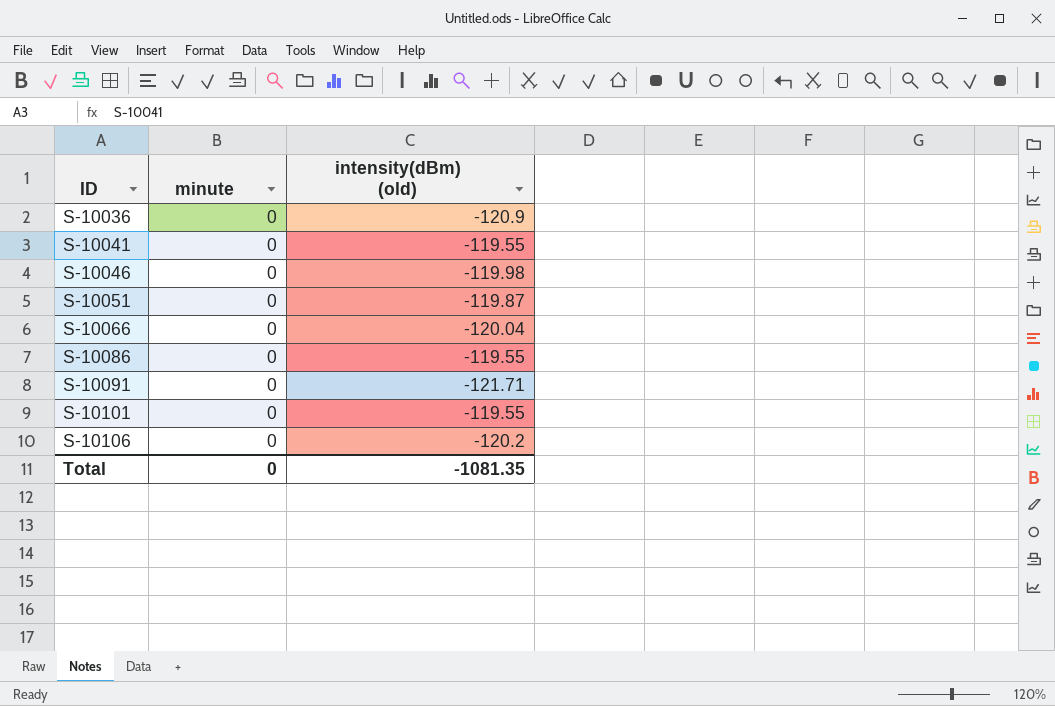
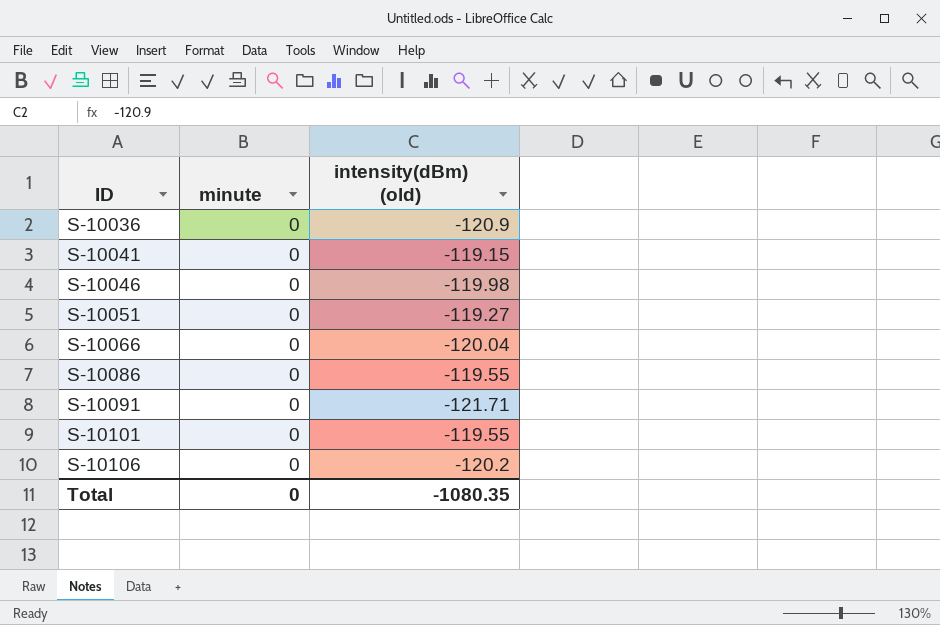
S-10041 | intensity(dBm) (old): -119.55 -> -119.15
S-10051 | intensity(dBm) (old): -119.87 -> -119.27
Total | intensity(dBm) (old): -1081.35 -> -1080.35

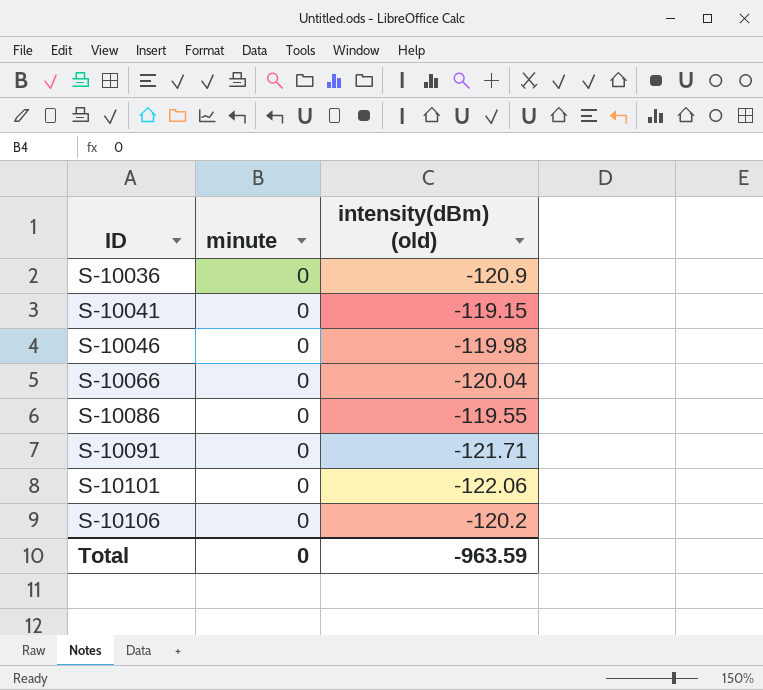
row S-10051: 0 | -119.27 -> none
S-10101 | intensity(dBm) (old): -119.55 -> -122.06
Total | intensity(dBm) (old): -1080.35 -> -963.59

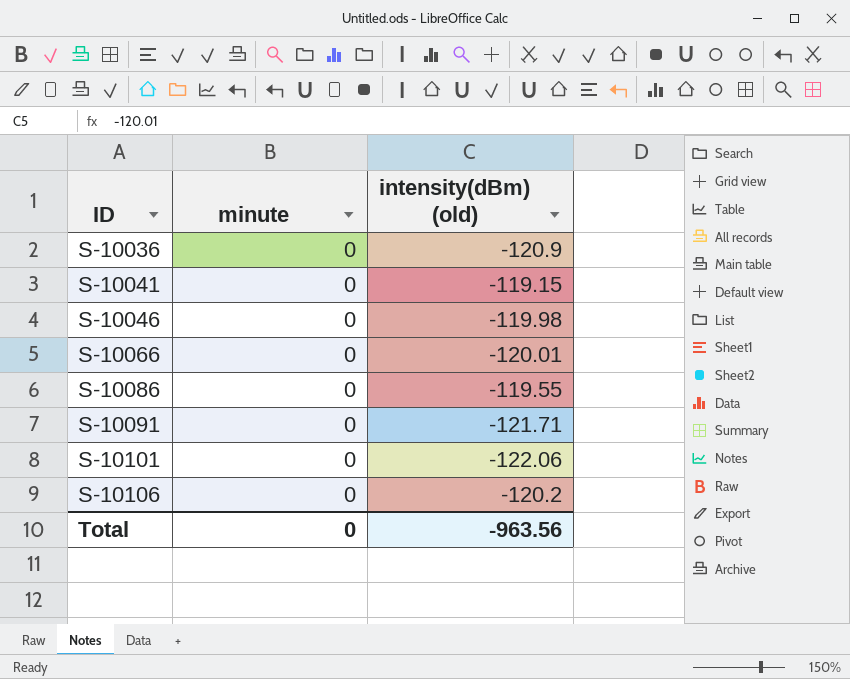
S-10066 | intensity(dBm) (old): -120.04 -> -120.01
Total | intensity(dBm) (old): -963.59 -> -963.56

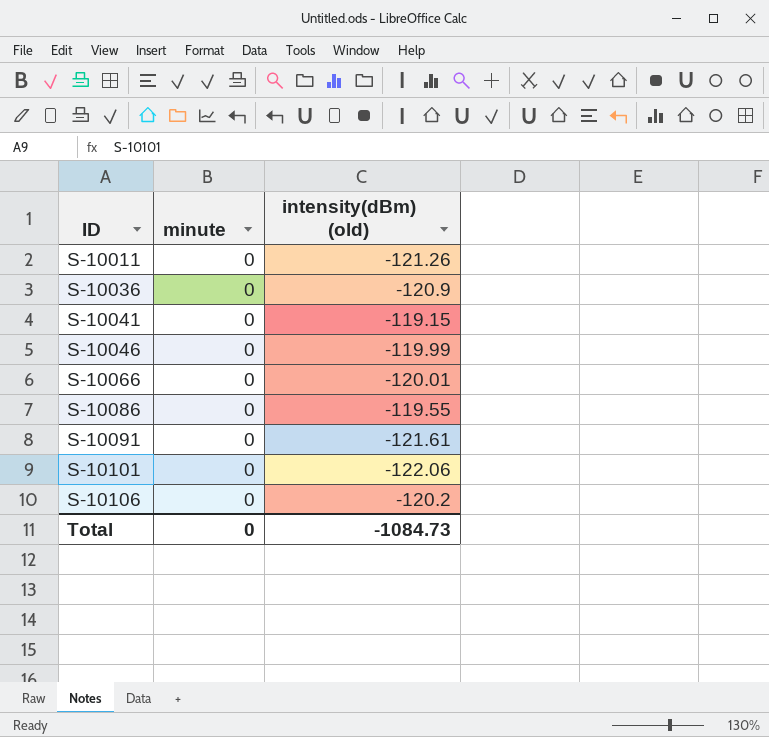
row S-10011: none -> 0 | -121.26
S-10046 | intensity(dBm) (old): -119.98 -> -119.99
S-10091 | intensity(dBm) (old): -121.71 -> -121.61
Total | intensity(dBm) (old): -963.56 -> -1084.73

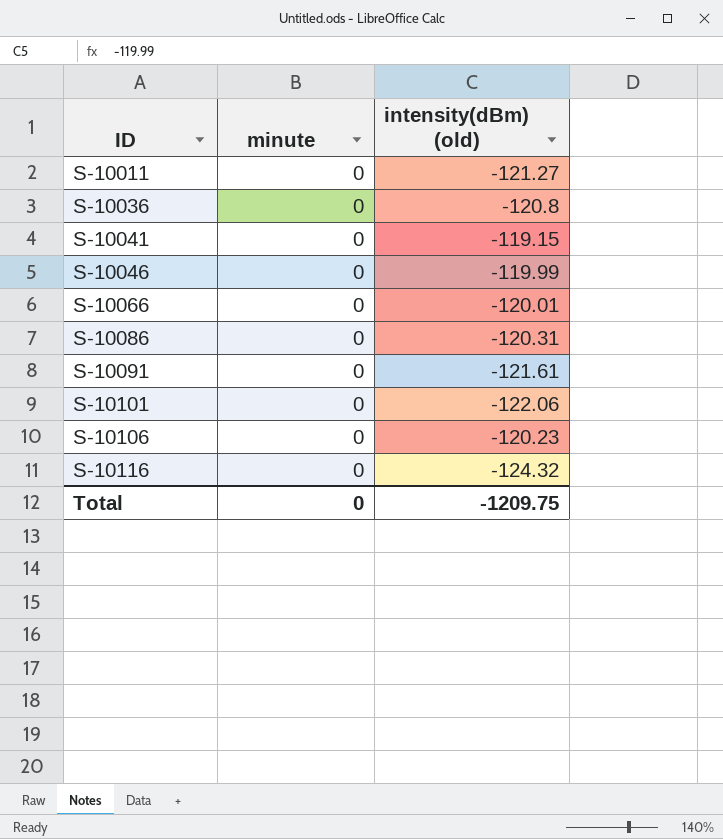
S-10011 | intensity(dBm) (old): -121.26 -> -121.27
S-10036 | intensity(dBm) (old): -120.9 -> -120.8
S-10086 | intensity(dBm) (old): -119.55 -> -120.31
S-10106 | intensity(dBm) (old): -120.2 -> -120.23
row S-10116: none -> 0 | -124.32
Total | intensity(dBm) (old): -1084.73 -> -1209.75

